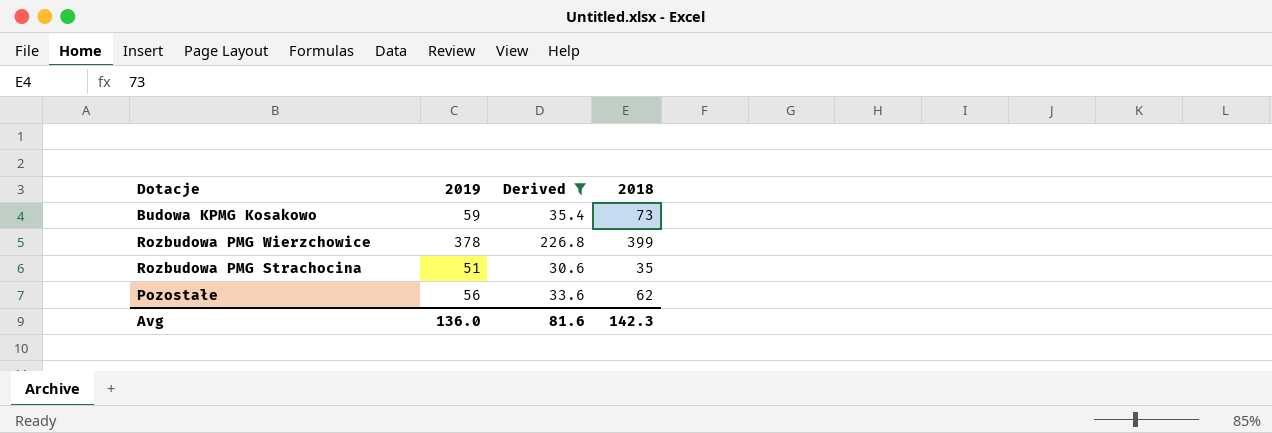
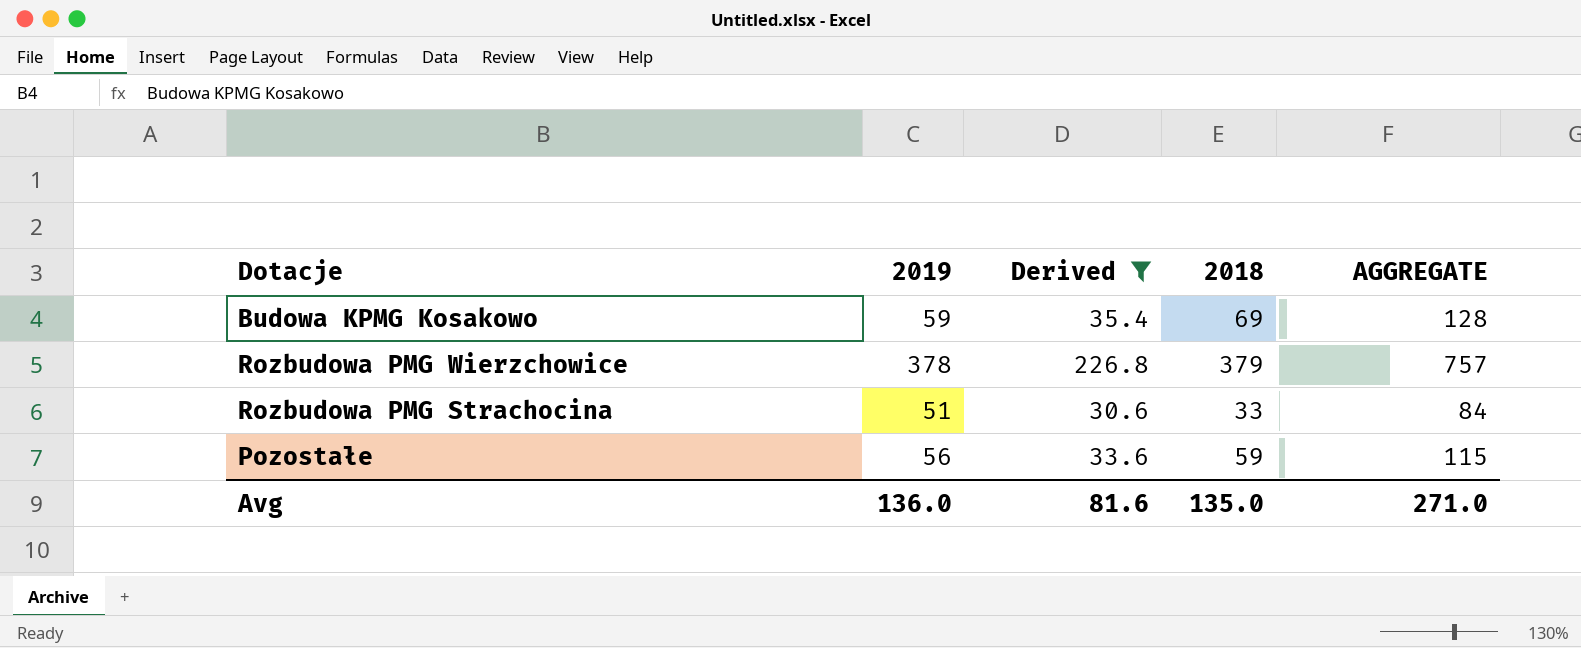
column AGGREGATE | formula: none -> [2019] + [2018]
Budowa KPMG Kosakowo | 2018: 73 -> 69
Rozbudowa PMG Wierzchowice | 2018: 399 -> 379
Rozbudowa PMG Strachocina | 2018: 35 -> 33
Pozostałe | 2018: 62 -> 59
Avg | 2018: 142.3 -> 135.0

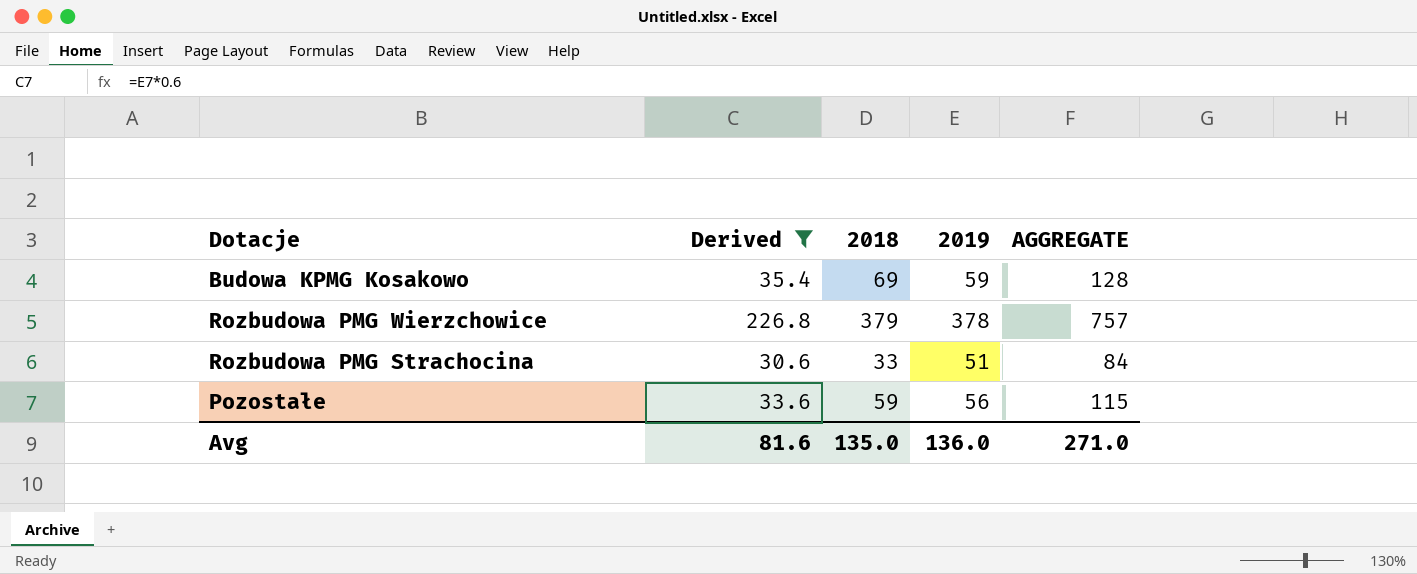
column 2019 | position: 2 -> 4

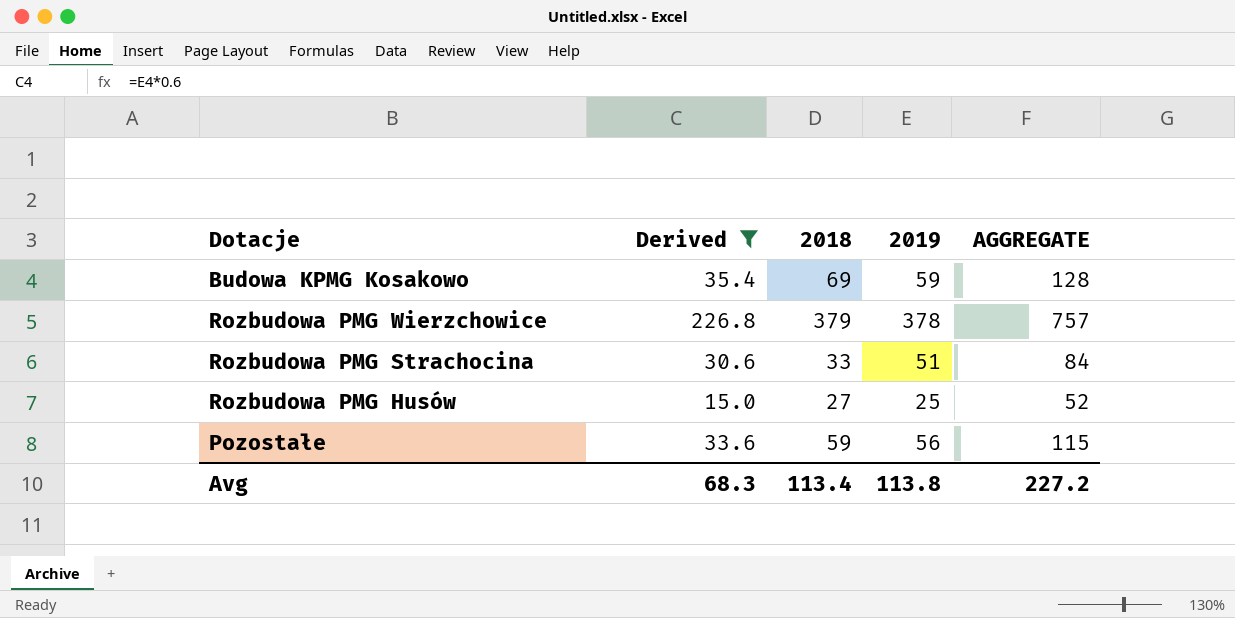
row Rozbudowa PMG Husów: none -> 15.0 | 27 | 25 | 52
Avg | Derived: 81.6 -> 68.3
Avg | 2018: 135.0 -> 113.4
Avg | 2019: 136.0 -> 113.8
Avg | AGGREGATE: 271.0 -> 227.2

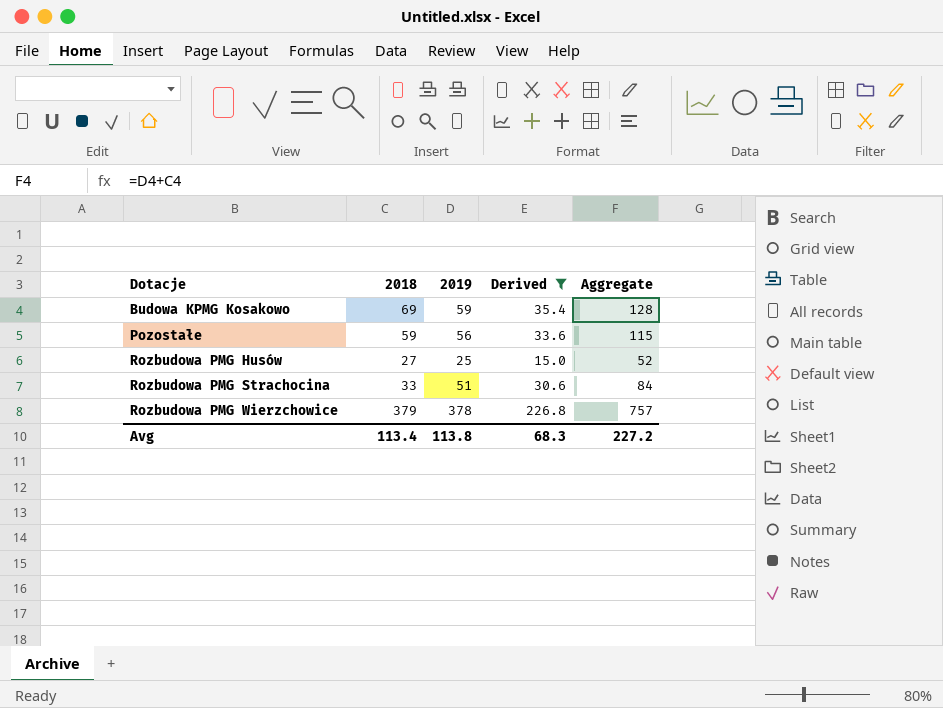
row order: none -> Dotacje ascending
column Derived | position: 2 -> 4
column name: AGGREGATE -> Aggregate

